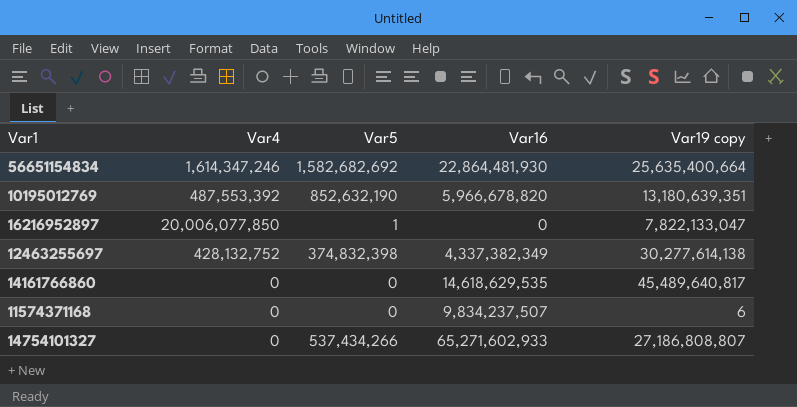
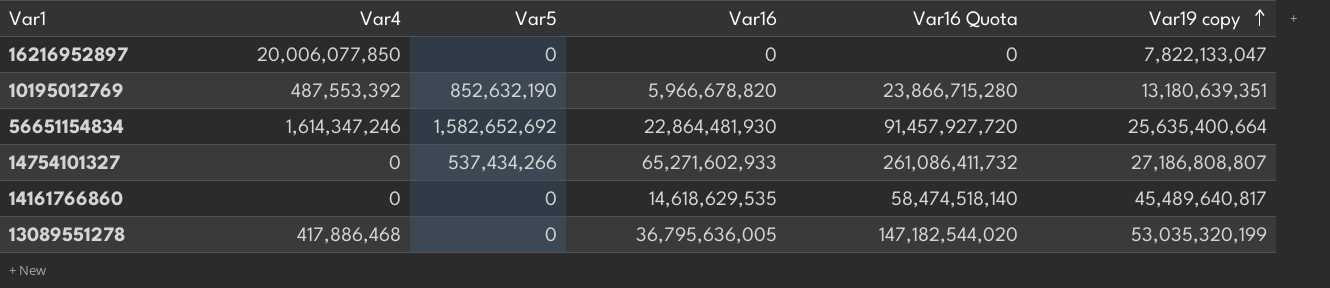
row order: none -> Var19 copy ascending
column Var16 Quota | formula: none -> [Var16] * 4
row 12463255697: 428,132,752 | 374,832,398 | 4,337,382,349 | 30,277,614,138 -> none
row 11574371168: 0 | 0 | 9,834,237,507 | 6 -> none
16216952897 | Var5: 1 -> 0
56651154834 | Var5: 1,582,682,692 -> 1,582,652,692
row 13089551278: none -> 417,886,468 | 0 | 36,795,636,005 | 147,182,544,020 | 53,035,320,199

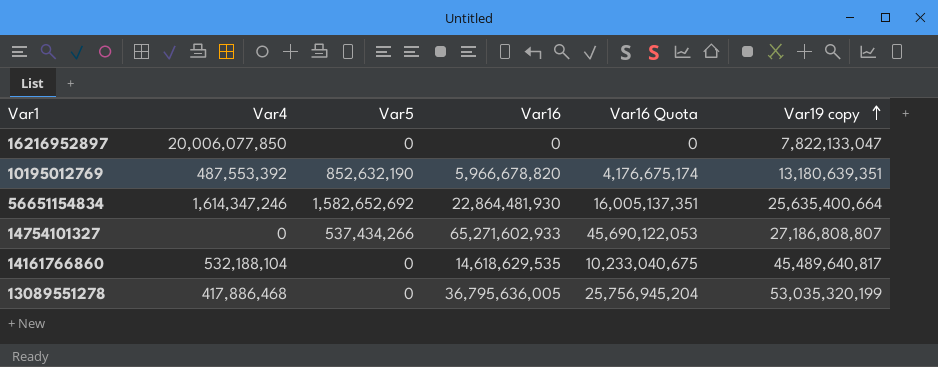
column Var16 Quota | formula: [Var16] * 4 -> [Var16] * 0.7
14161766860 | Var4: 0 -> 532,188,104

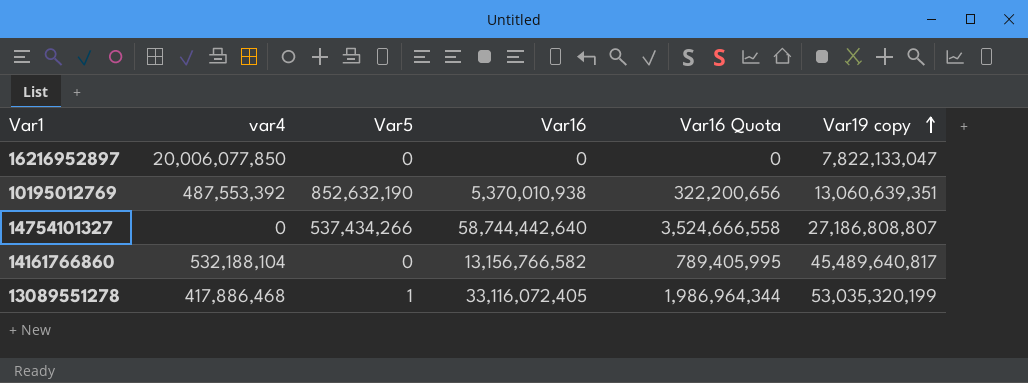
column name: Var4 -> var4
column Var16 Quota | formula: [Var16] * 0.7 -> [Var16] * 0.06
row 56651154834: 1,614,347,246 | 1,582,652,692 | 22,864,481,930 | 16,005,137,351 | 25,635,400,664 -> none
10195012769 | Var16: 5,966,678,820 -> 5,370,010,938
10195012769 | Var19 copy: 13,180,639,351 -> 13,060,639,351
14754101327 | Var16: 65,271,602,933 -> 58,744,442,640
14161766860 | Var16: 14,618,629,535 -> 13,156,766,582
13089551278 | Var5: 0 -> 1
13089551278 | Var16: 36,795,636,005 -> 33,116,072,405

